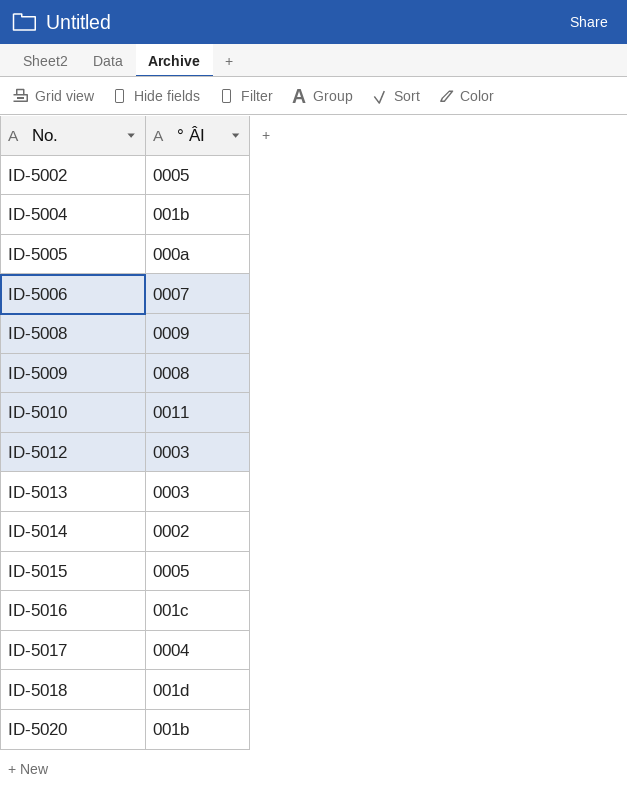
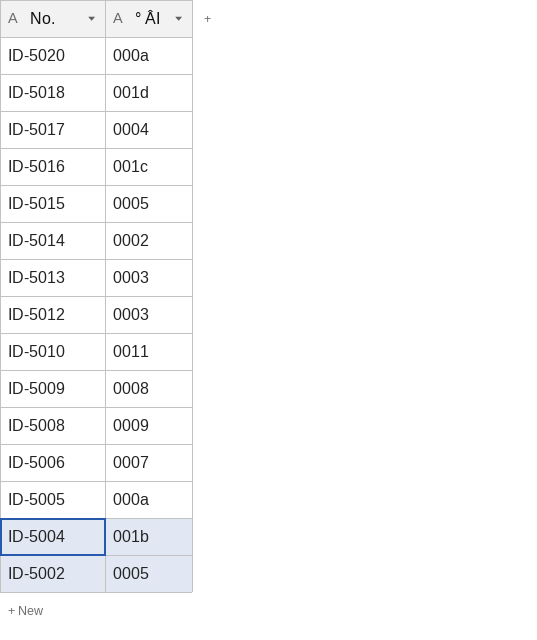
row order: No. ascending -> No. descending
ID-5020 | ° ÂI: 001b -> 000a

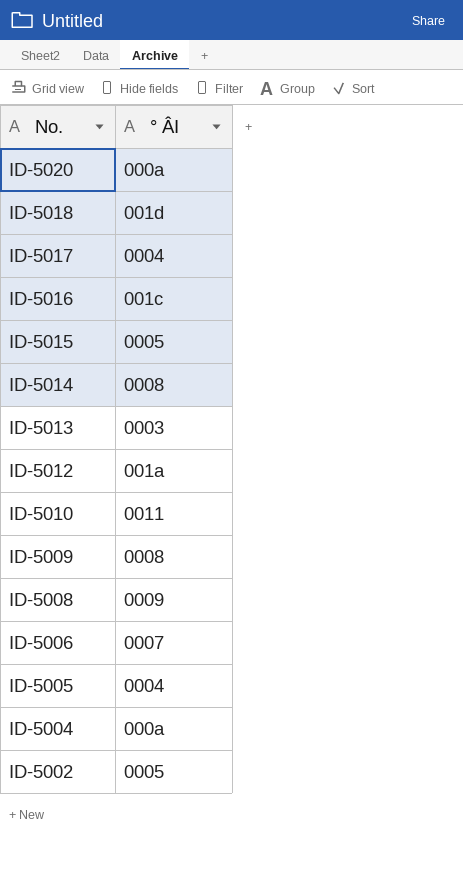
ID-5014 | ° ÂI: 0002 -> 0008
ID-5012 | ° ÂI: 0003 -> 001a
ID-5005 | ° ÂI: 000a -> 0004
ID-5004 | ° ÂI: 001b -> 000a

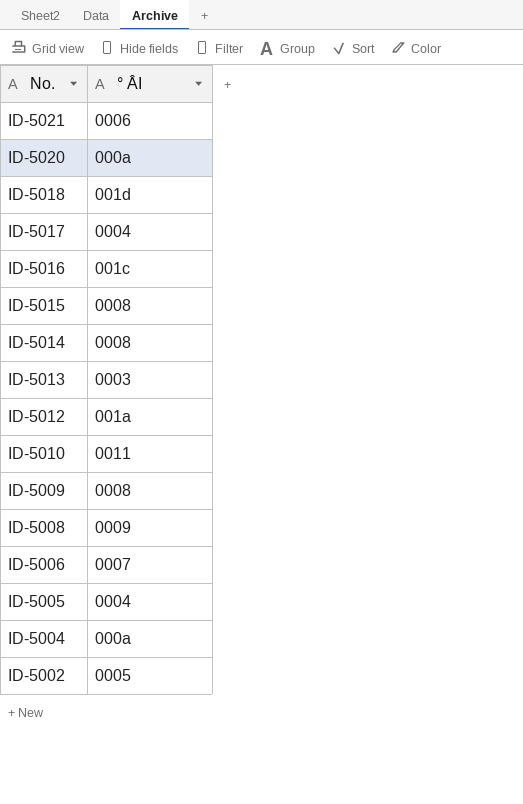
row ID-5021: none -> 0006
ID-5015 | ° ÂI: 0005 -> 0008

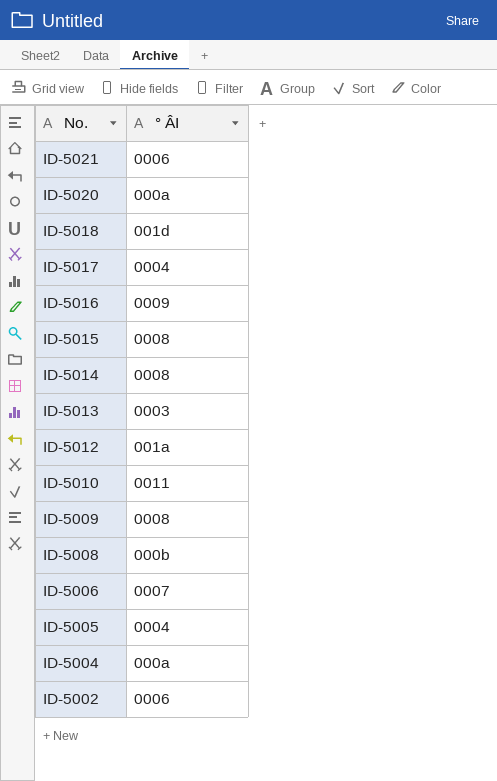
ID-5016 | ° ÂI: 001c -> 0009
ID-5008 | ° ÂI: 0009 -> 000b
ID-5002 | ° ÂI: 0005 -> 0006

